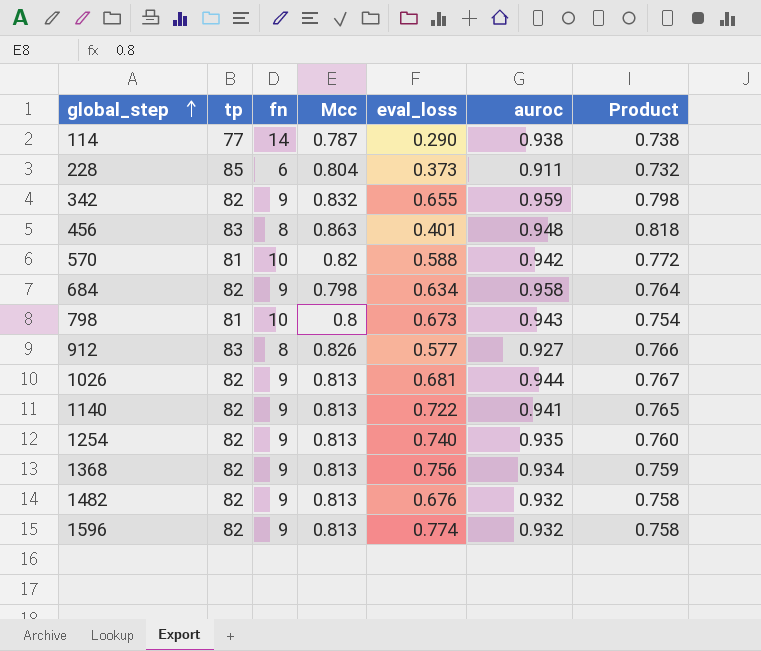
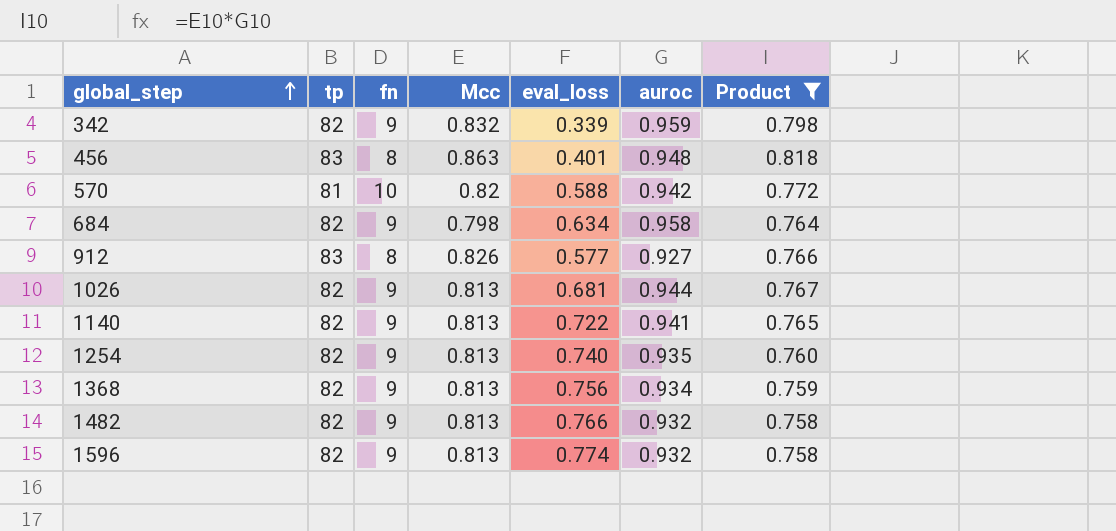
filter: none -> Product >= 0.758
342 | eval_loss: 0.655 -> 0.339
1482 | eval_loss: 0.676 -> 0.766

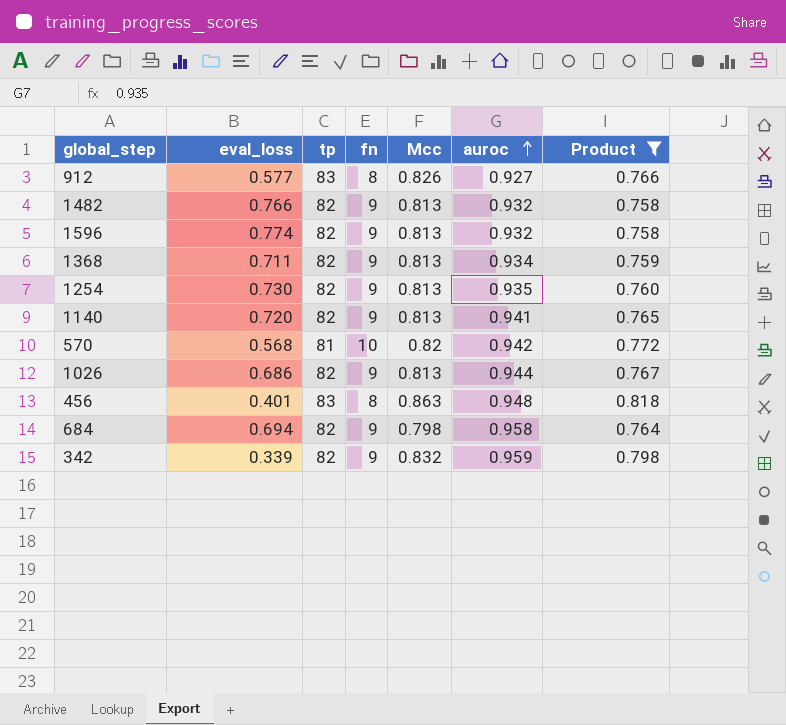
row order: global_step ascending -> auroc ascending
column eval_loss | position: 5 -> 2
1368 | eval_loss: 0.756 -> 0.711
1254 | eval_loss: 0.740 -> 0.730
1140 | eval_loss: 0.722 -> 0.720
570 | eval_loss: 0.588 -> 0.568
1026 | eval_loss: 0.681 -> 0.686
684 | eval_loss: 0.634 -> 0.694

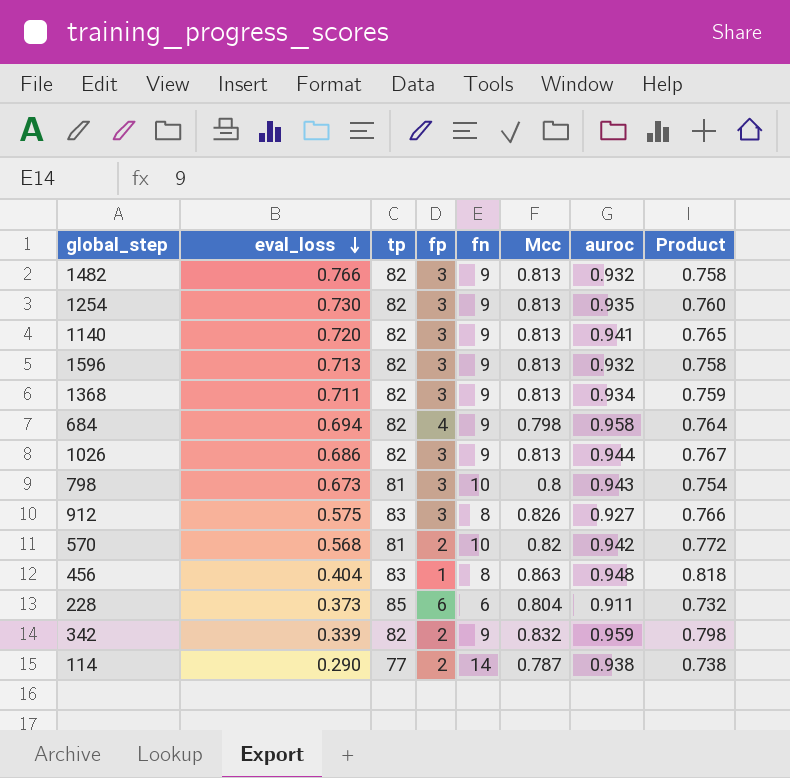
filter: Product >= 0.758 -> none
row order: auroc ascending -> eval_loss descending
column fp | position: none -> 4
1596 | eval_loss: 0.774 -> 0.713
912 | eval_loss: 0.577 -> 0.575
456 | eval_loss: 0.401 -> 0.404

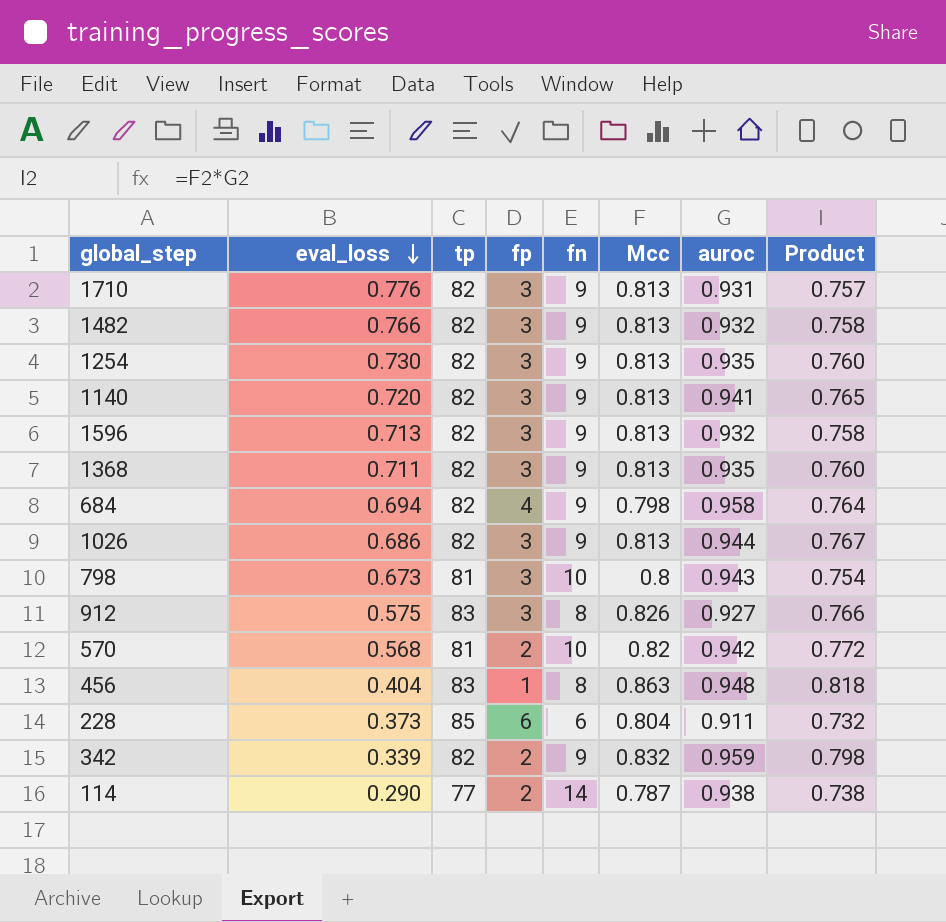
row 1710: none -> 0.776 | 82 | 3 | 9 | 0.813 | 0.931 | 0.757
1368 | auroc: 0.934 -> 0.935
1368 | Product: 0.759 -> 0.760

